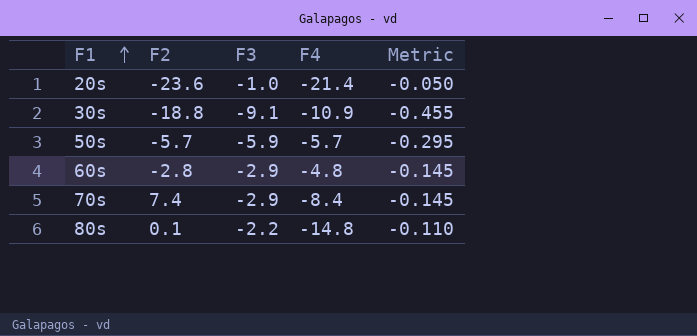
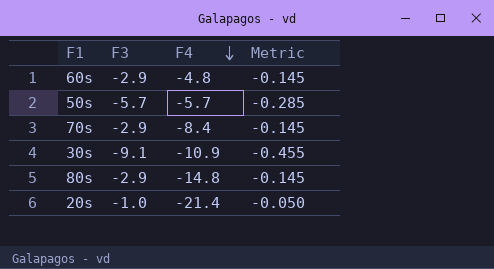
row order: F1 ascending -> F4 descending
column F2 | position: 2 -> none
50s | F3: -5.9 -> -5.7
50s | Metric: -0.295 -> -0.285
80s | F3: -2.2 -> -2.9
80s | Metric: -0.110 -> -0.145

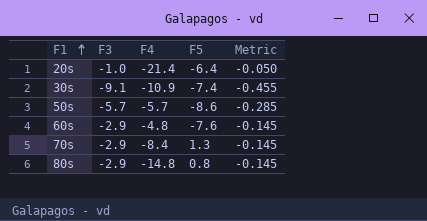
row order: F4 descending -> F1 ascending
column F5 | position: none -> 4

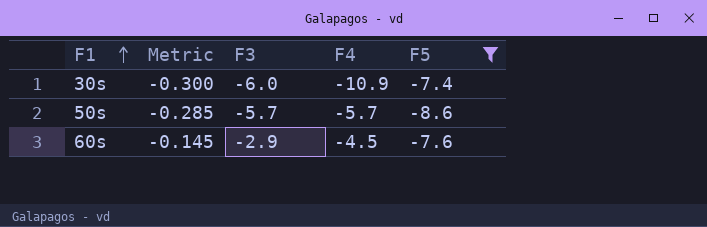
filter: none -> F5 <= -7.4
column Metric | position: 5 -> 2
30s | Metric: -0.455 -> -0.300
30s | F3: -9.1 -> -6.0
60s | F4: -4.8 -> -4.5

